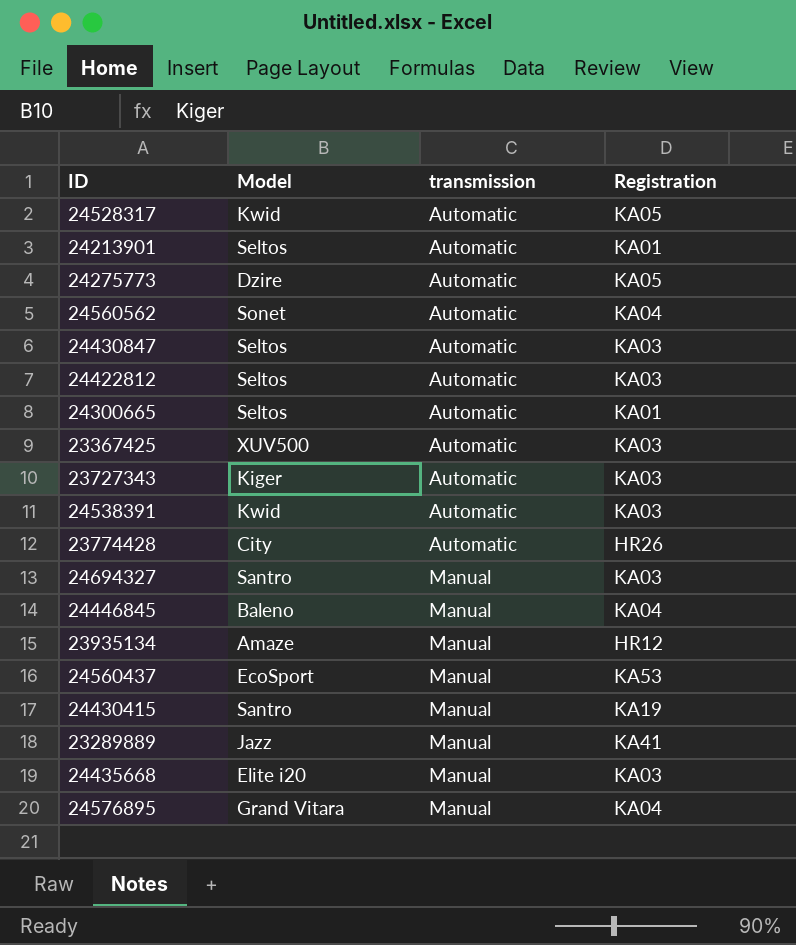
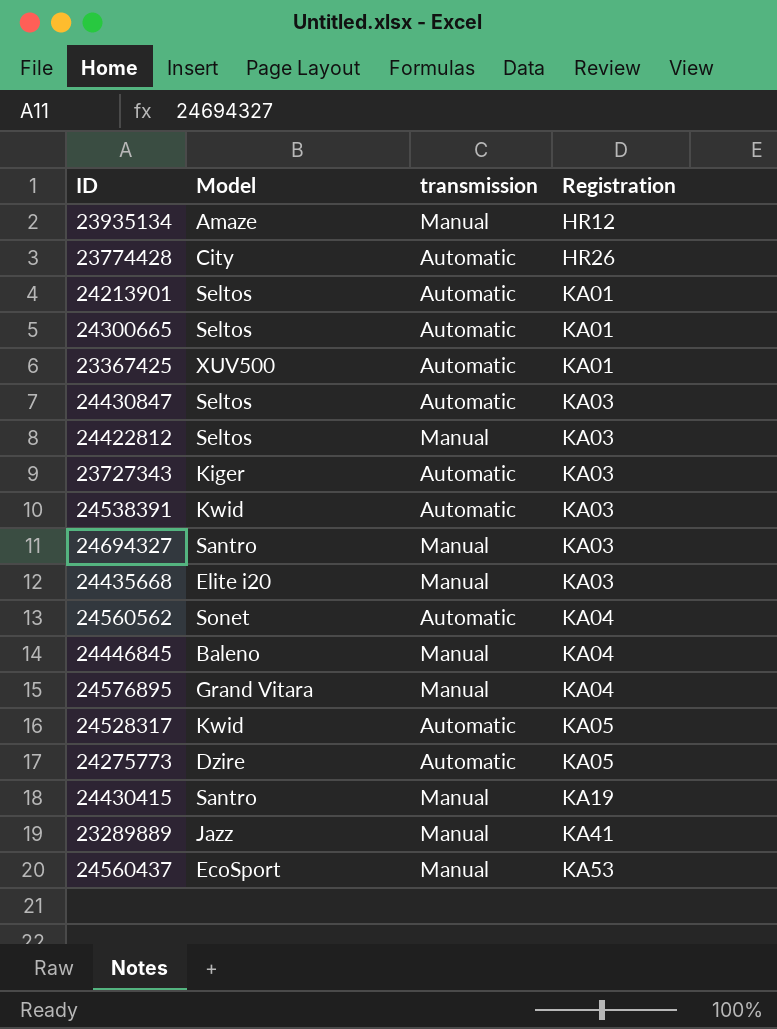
row order: transmission ascending -> Registration ascending
23367425 | Registration: KA03 -> KA01
24422812 | transmission: Automatic -> Manual

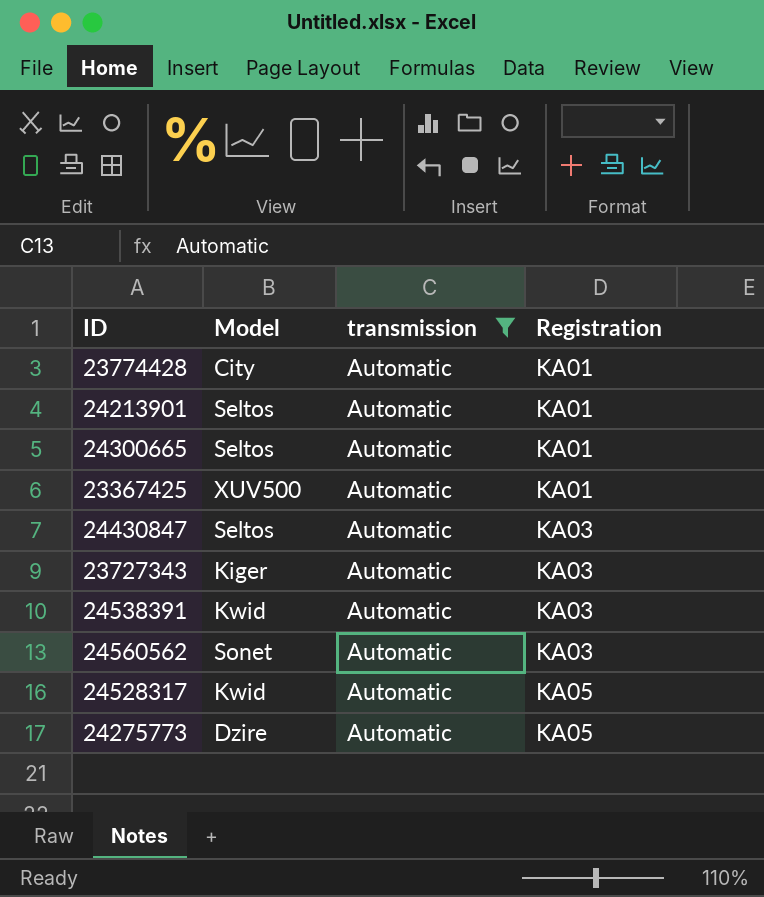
filter: none -> transmission = Automatic
23774428 | Registration: HR26 -> KA01
24560562 | Registration: KA04 -> KA03

